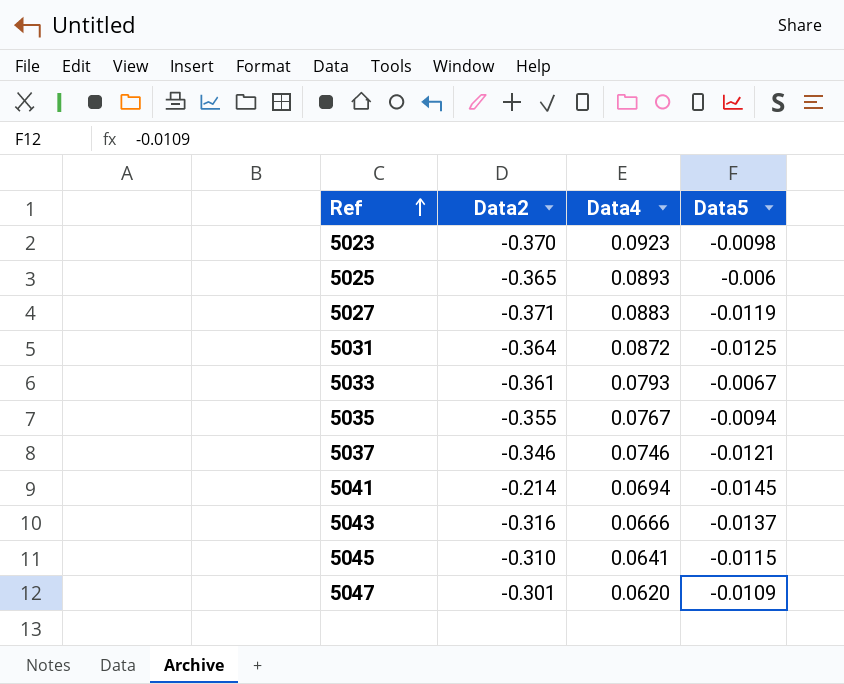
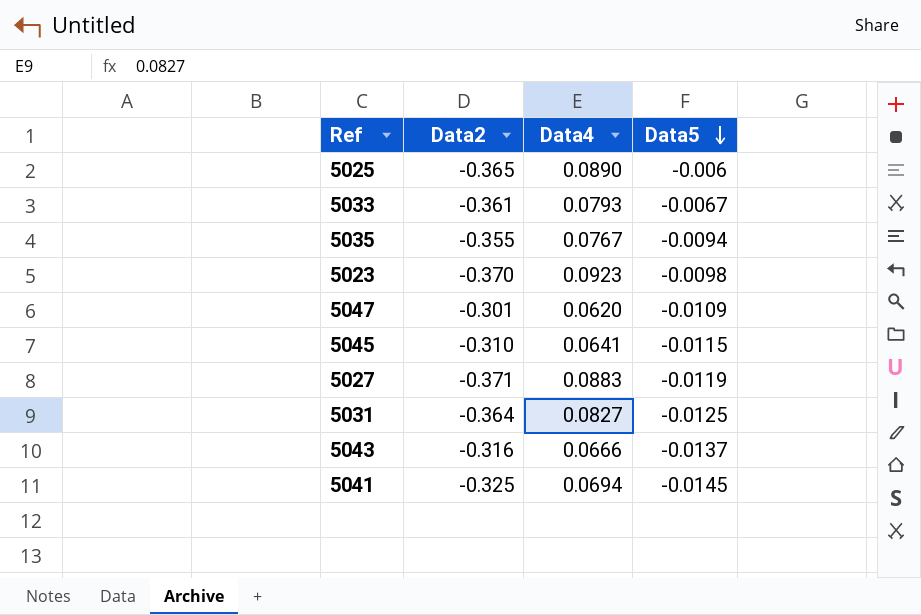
row order: Ref ascending -> Data5 descending
row 5037: -0.346 | 0.0746 | -0.0121 -> none
5025 | Data4: 0.0893 -> 0.0890
5031 | Data4: 0.0872 -> 0.0827
5041 | Data2: -0.214 -> -0.325

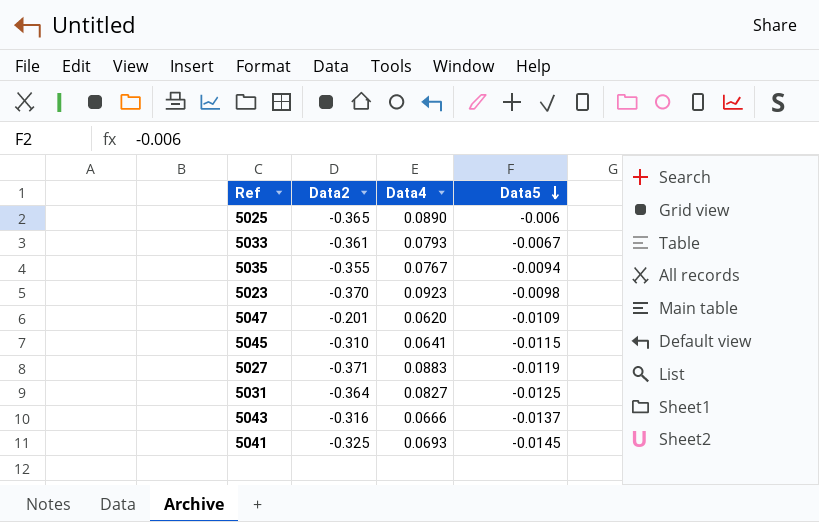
5047 | Data2: -0.301 -> -0.201
5041 | Data4: 0.0694 -> 0.0693

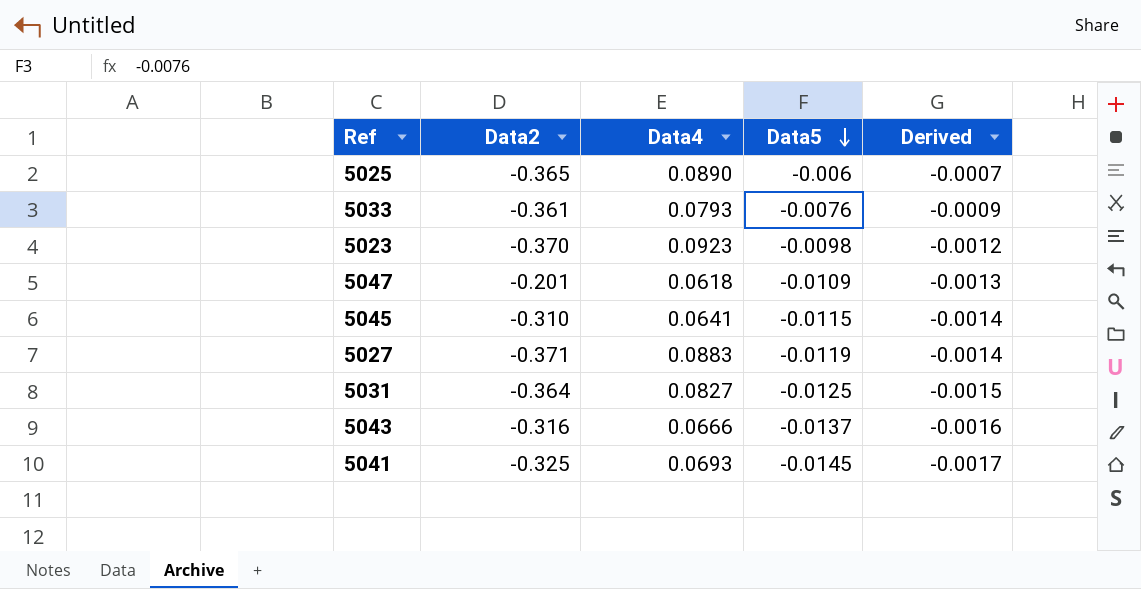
column Derived | formula: none -> [Data5] * 0.12
row 5035: -0.355 | 0.0767 | -0.0094 -> none
5033 | Data5: -0.0067 -> -0.0076
5047 | Data4: 0.0620 -> 0.0618

